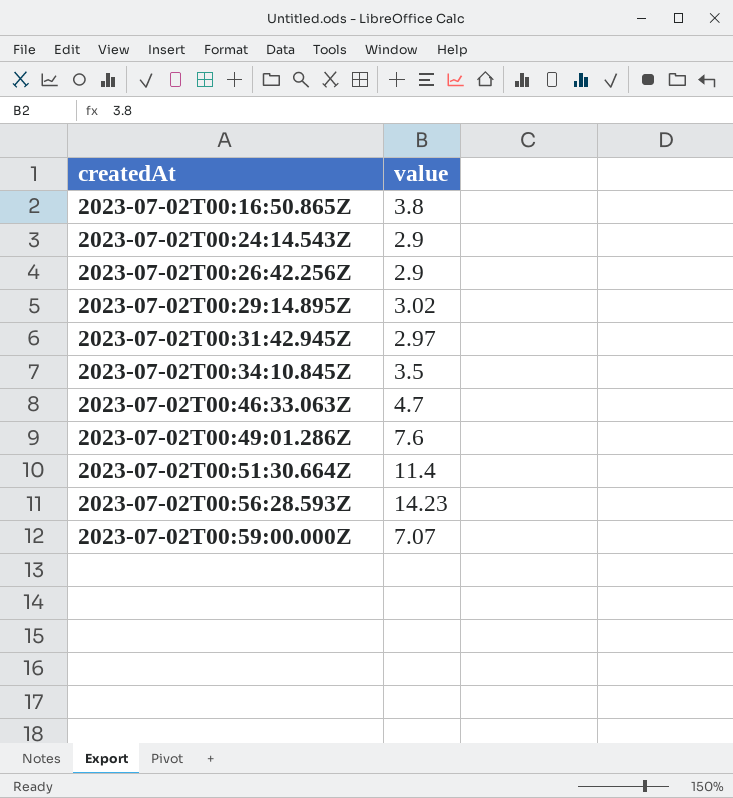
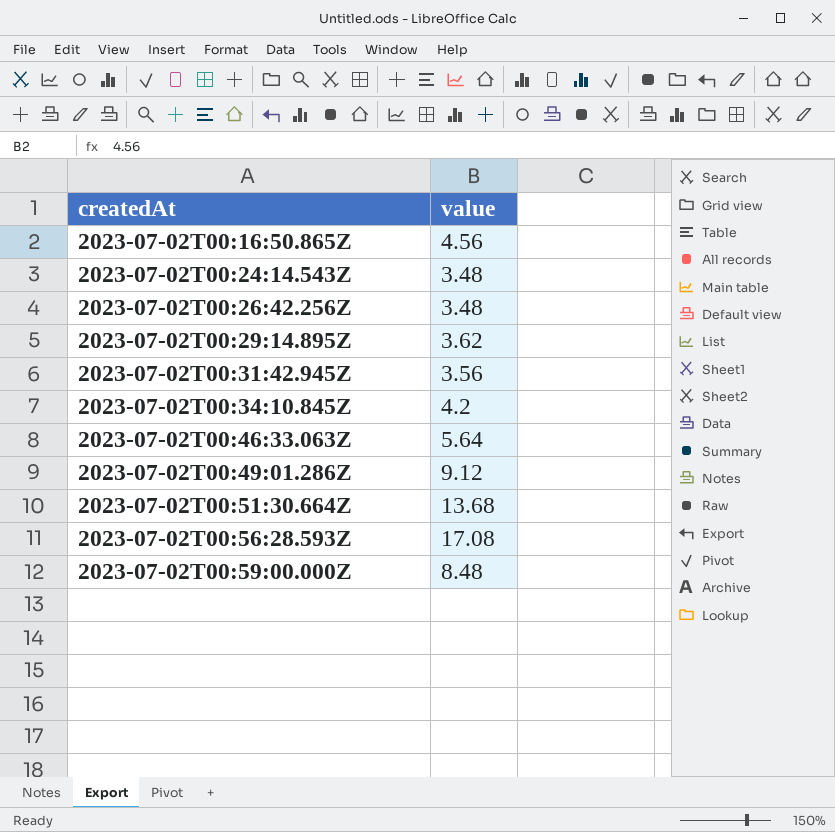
2023-07-02T00:16:50.865Z | value: 3.8 -> 4.56
2023-07-02T00:24:14.543Z | value: 2.9 -> 3.48
2023-07-02T00:26:42.256Z | value: 2.9 -> 3.48
2023-07-02T00:29:14.895Z | value: 3.02 -> 3.62
2023-07-02T00:31:42.945Z | value: 2.97 -> 3.56
2023-07-02T00:34:10.845Z | value: 3.5 -> 4.2
2023-07-02T00:46:33.063Z | value: 4.7 -> 5.64
2023-07-02T00:49:01.286Z | value: 7.6 -> 9.12
2023-07-02T00:51:30.664Z | value: 11.4 -> 13.68
2023-07-02T00:56:28.593Z | value: 14.23 -> 17.08
2023-07-02T00:59:00.000Z | value: 7.07 -> 8.48

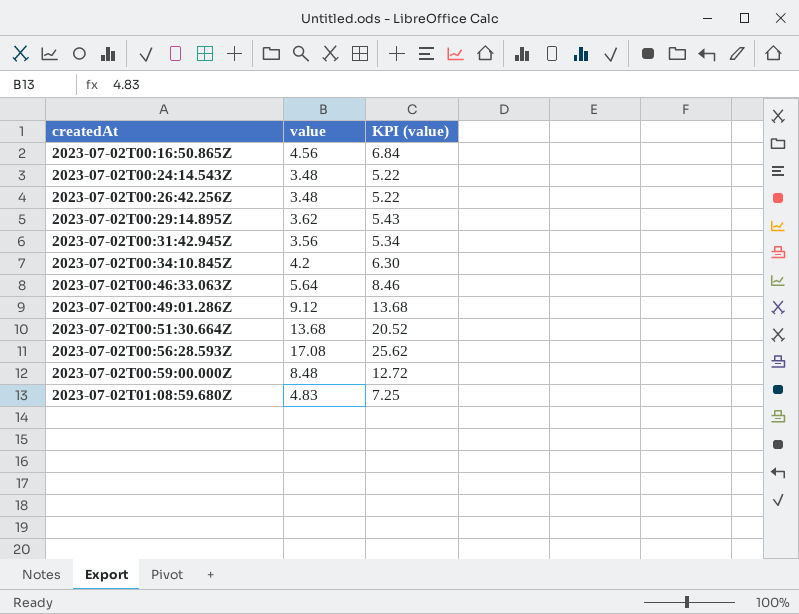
column KPI (value) | formula: none -> [value] * 1.5
row 2023-07-02T01:08:59.680Z: none -> 4.83 | 7.25

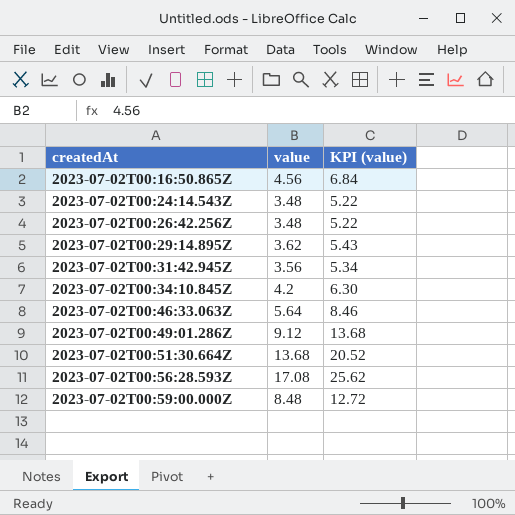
row 2023-07-02T01:08:59.680Z: 4.83 | 7.25 -> none

